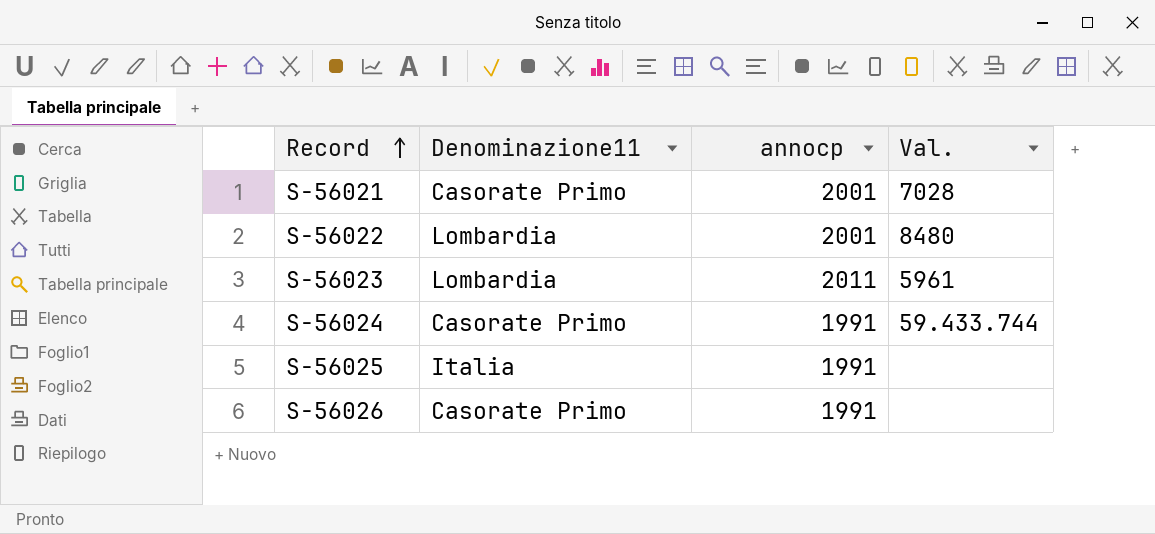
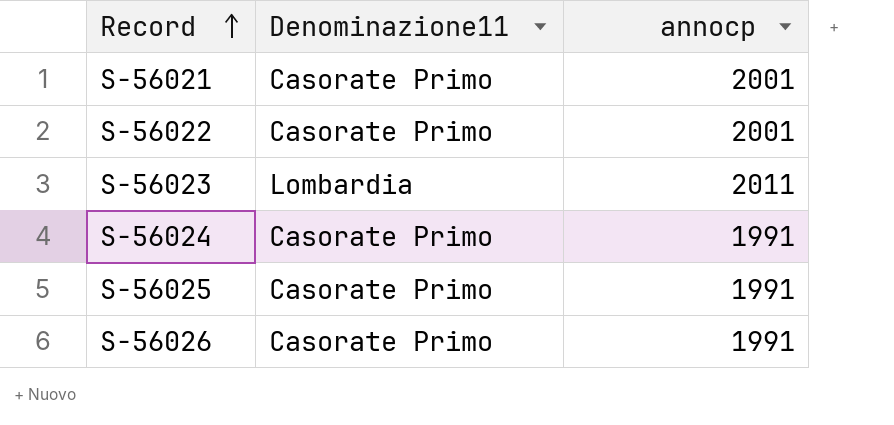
column Val. | position: 4 -> none
S-56022 | Denominazione11: Lombardia -> Casorate Primo
S-56025 | Denominazione11: Italia -> Casorate Primo

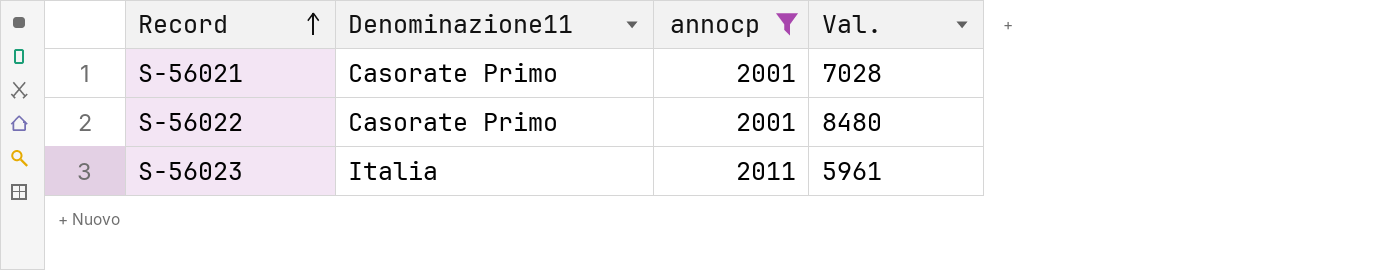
filter: none -> annocp != 1991
column Val. | position: none -> 4
S-56023 | Denominazione11: Lombardia -> Italia

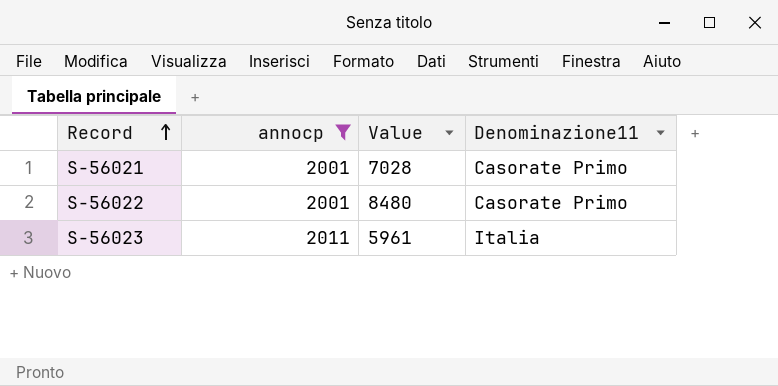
column name: Val. -> Value
column Denominazione11 | position: 2 -> 4

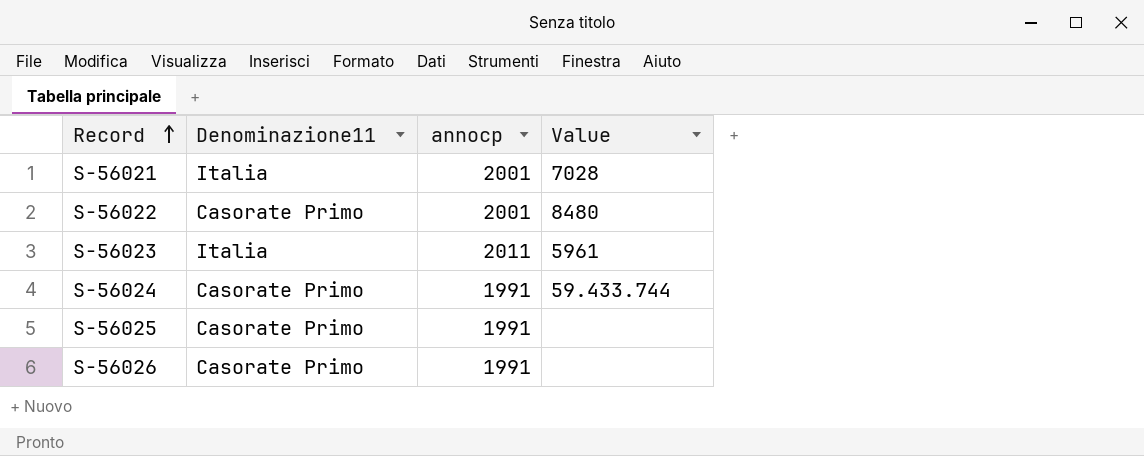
filter: annocp != 1991 -> none
column Denominazione11 | position: 4 -> 2
S-56021 | Denominazione11: Casorate Primo -> Italia

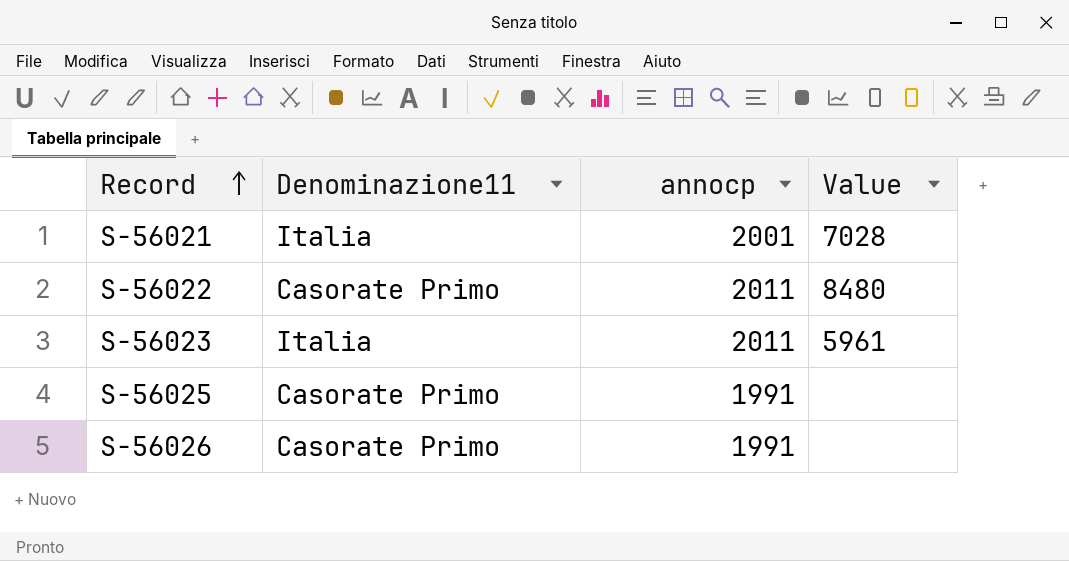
row S-56024: Casorate Primo | 1991 | 59.433.744 -> none
S-56022 | annocp: 2001 -> 2011

